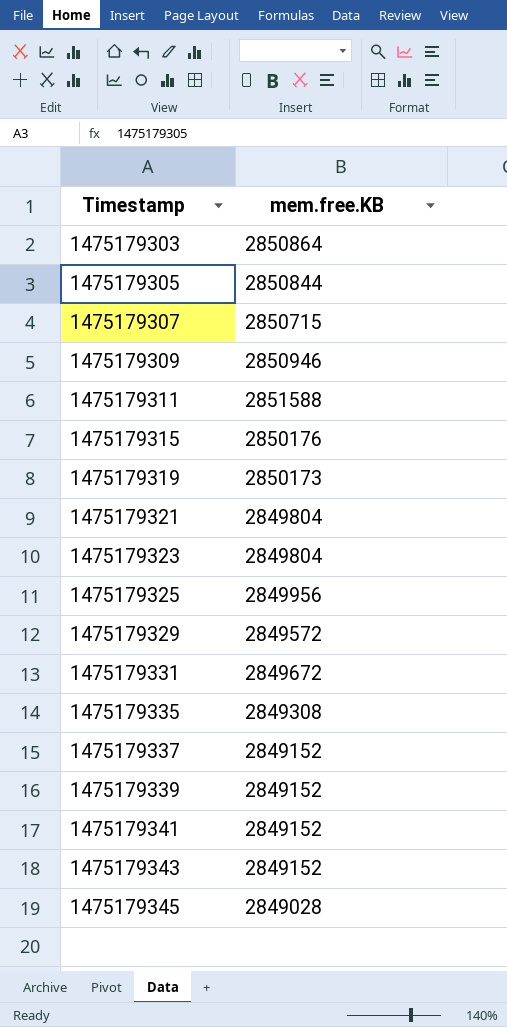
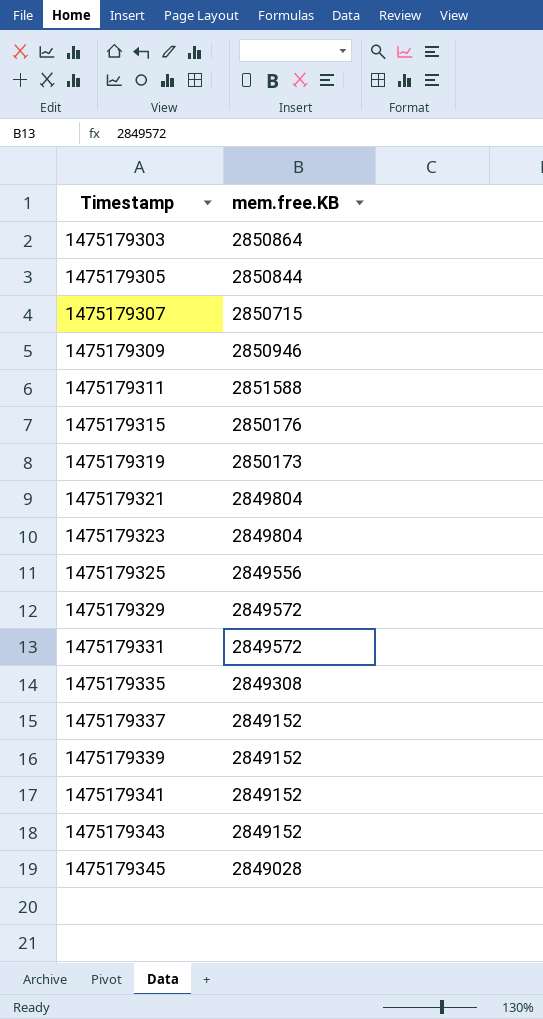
1475179325 | mem.free.KB: 2849956 -> 2849556
1475179331 | mem.free.KB: 2849672 -> 2849572

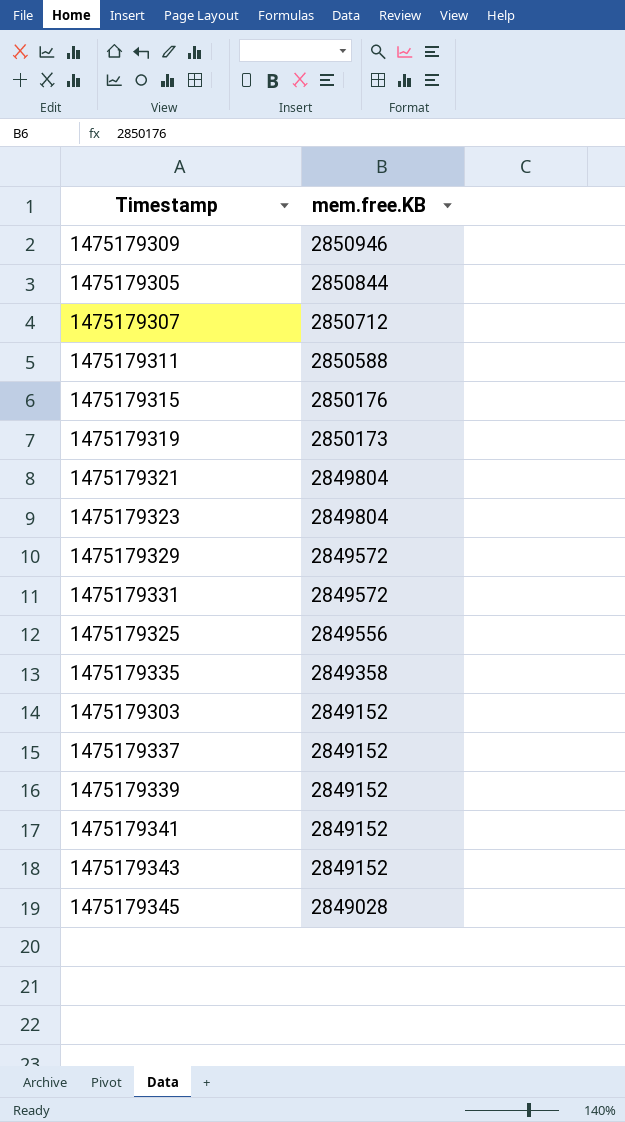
row order: Timestamp ascending -> mem.free.KB descending
1475179307 | mem.free.KB: 2850715 -> 2850712
1475179311 | mem.free.KB: 2851588 -> 2850588
1475179335 | mem.free.KB: 2849308 -> 2849358
1475179303 | mem.free.KB: 2850864 -> 2849152

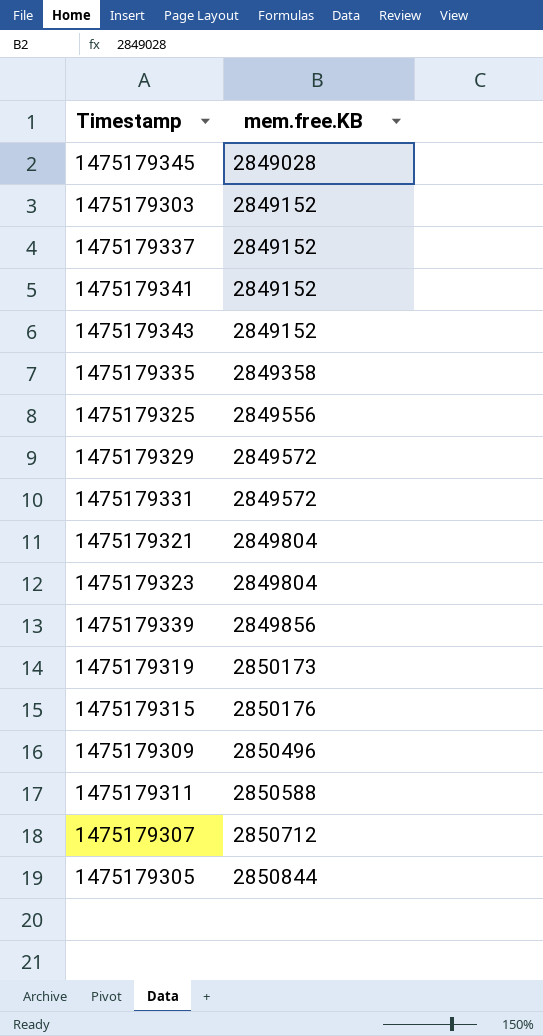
row order: mem.free.KB descending -> mem.free.KB ascending
1475179339 | mem.free.KB: 2849152 -> 2849856
1475179309 | mem.free.KB: 2850946 -> 2850496

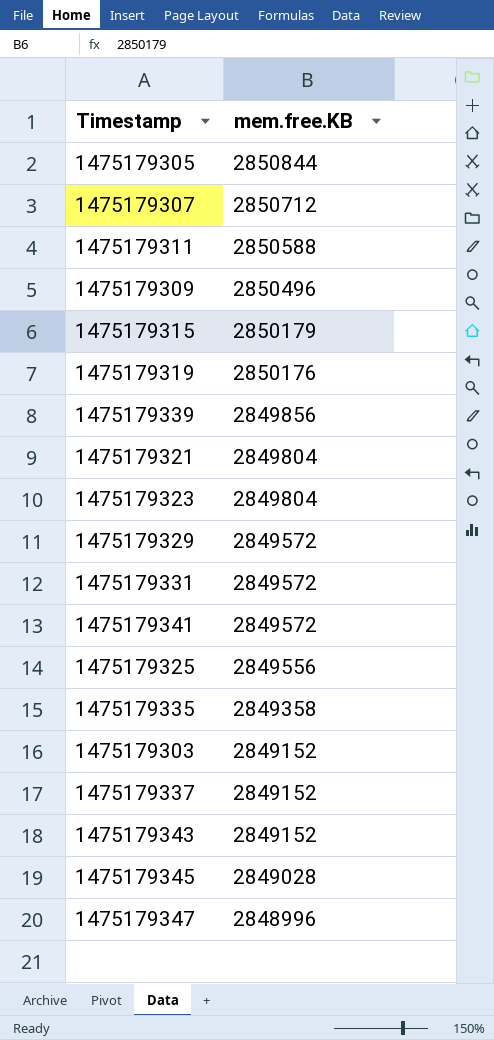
row order: mem.free.KB ascending -> mem.free.KB descending
1475179315 | mem.free.KB: 2850176 -> 2850179
1475179319 | mem.free.KB: 2850173 -> 2850176
1475179341 | mem.free.KB: 2849152 -> 2849572
row 1475179347: none -> 2848996

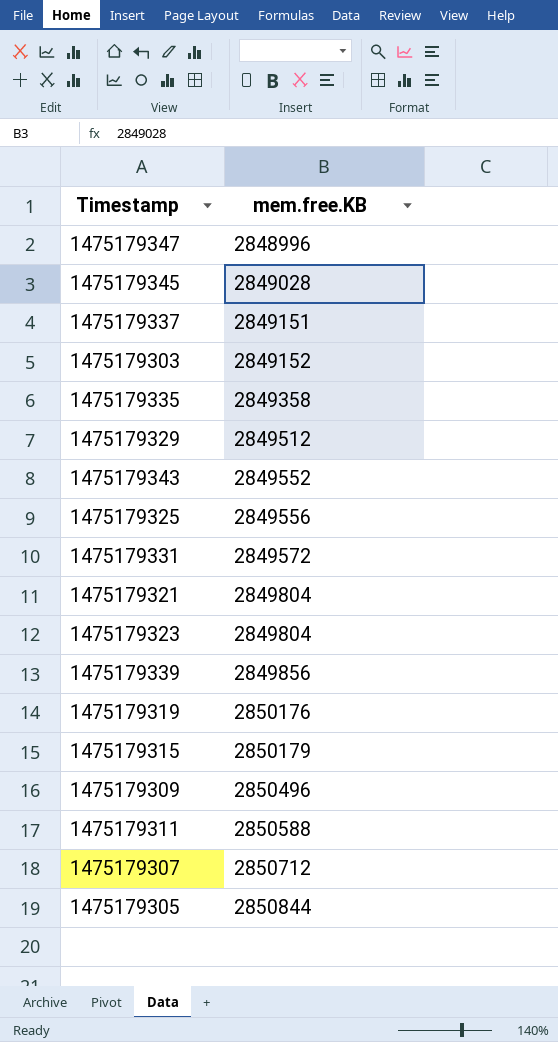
row order: mem.free.KB descending -> mem.free.KB ascending
row 1475179341: 2849572 -> none
1475179337 | mem.free.KB: 2849152 -> 2849151
1475179329 | mem.free.KB: 2849572 -> 2849512
1475179343 | mem.free.KB: 2849152 -> 2849552

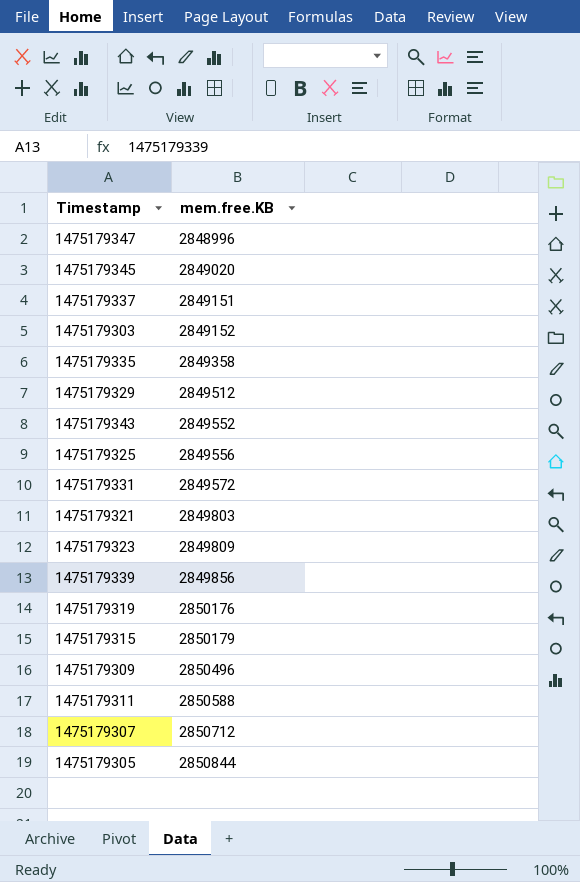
1475179345 | mem.free.KB: 2849028 -> 2849020
1475179321 | mem.free.KB: 2849804 -> 2849803
1475179323 | mem.free.KB: 2849804 -> 2849809

